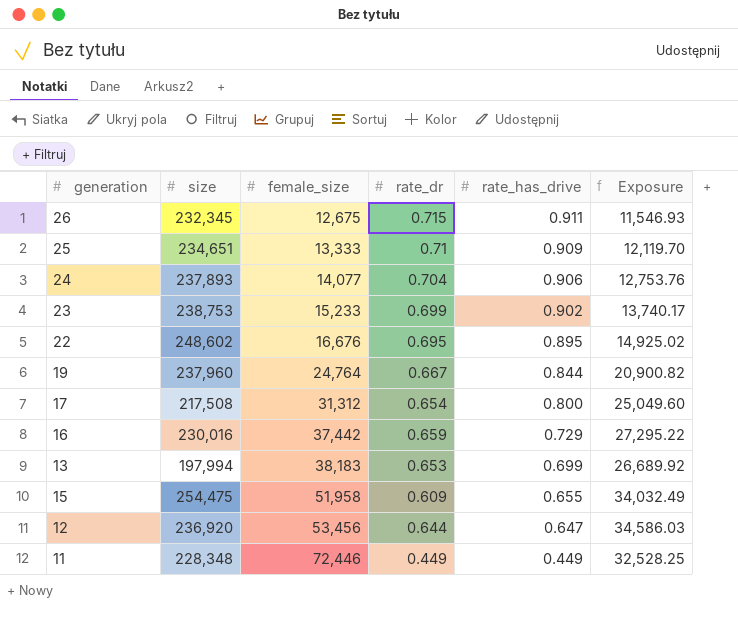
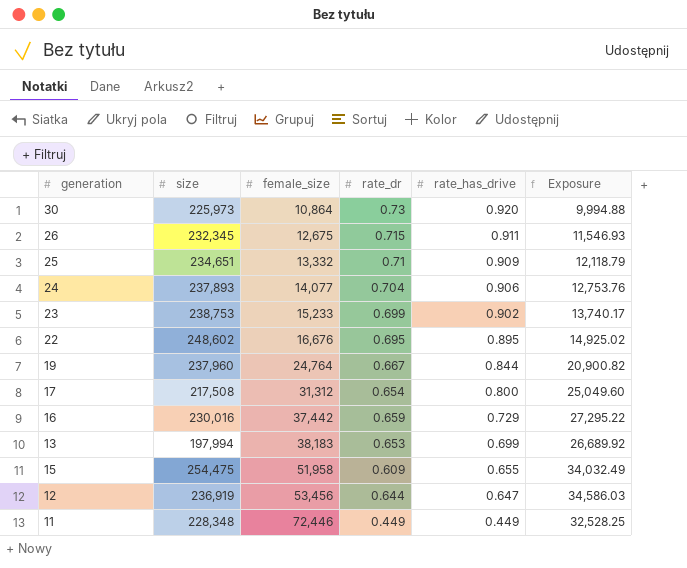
row 30: none -> 225,973 | 10,864 | 0.73 | 0.920 | 9,994.88
25 | female_size: 13,333 -> 13,332
25 | Exposure: 12,119.70 -> 12,118.79
12 | size: 236,920 -> 236,919

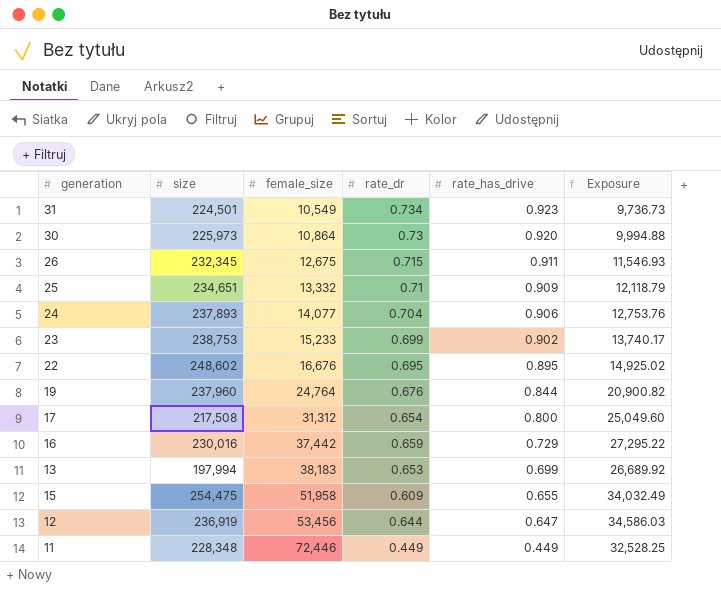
row 31: none -> 224,501 | 10,549 | 0.734 | 0.923 | 9,736.73
19 | rate_dr: 0.667 -> 0.676

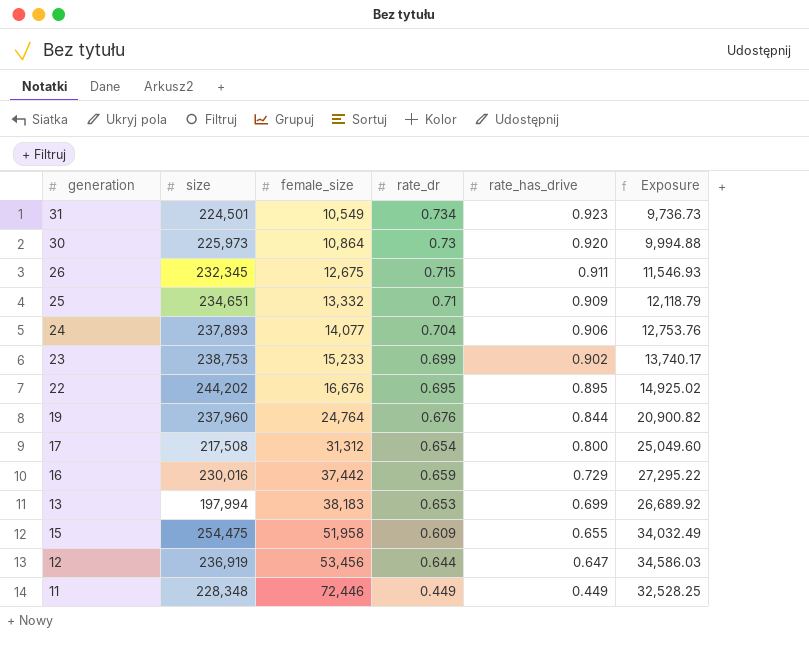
22 | size: 248,602 -> 244,202

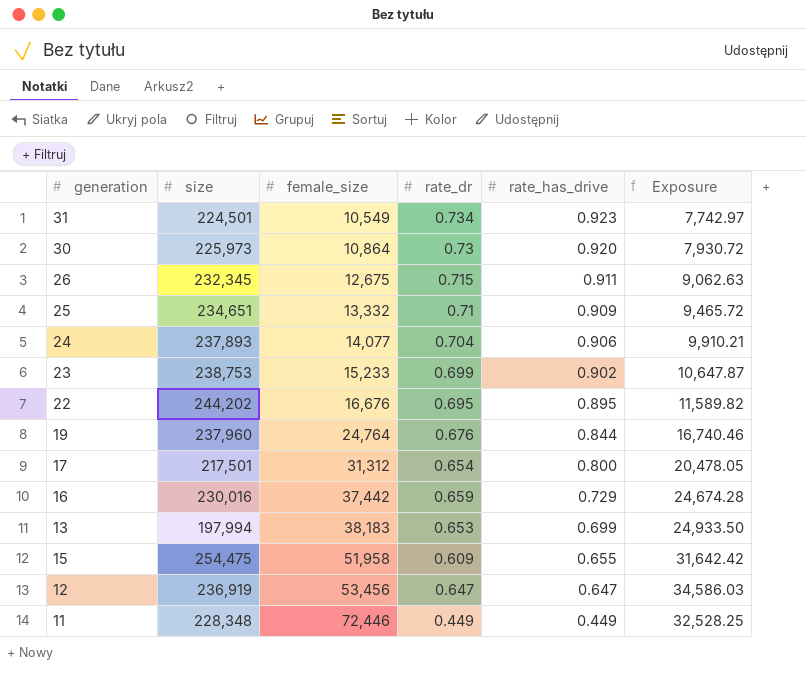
column Exposure | formula: [female_size] * [rate_has_drive] -> [female_size] * [rate_dr]
17 | size: 217,508 -> 217,501
12 | rate_dr: 0.644 -> 0.647

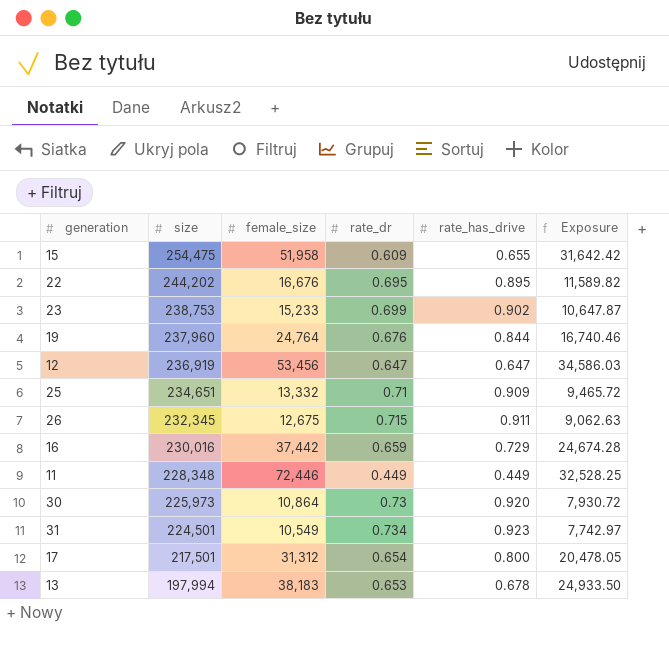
row order: female_size ascending -> size descending
row 24: 237,893 | 14,077 | 0.704 | 0.906 | 9,910.21 -> none
13 | rate_has_drive: 0.699 -> 0.678

